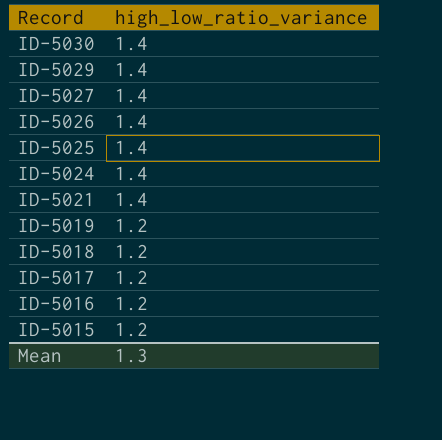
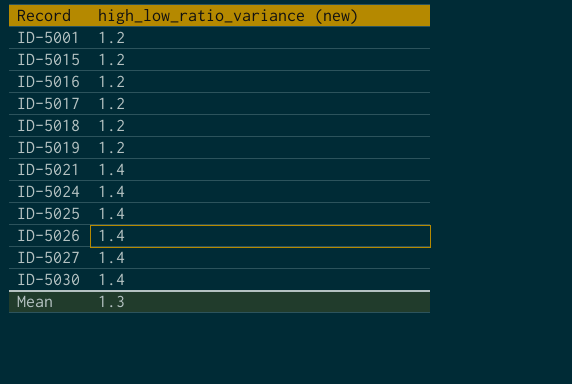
row order: Record descending -> Record ascending
column name: high_low_ratio_variance -> high_low_ratio_variance (new)
row ID-5029: 1.4 -> none
row ID-5001: none -> 1.2

